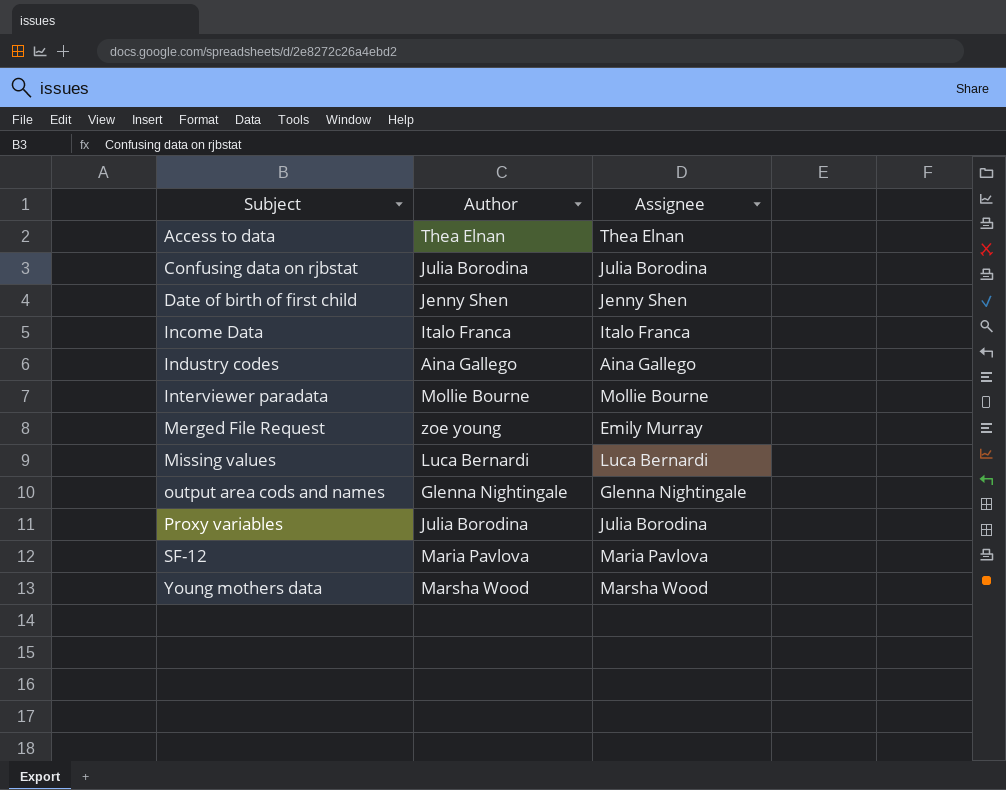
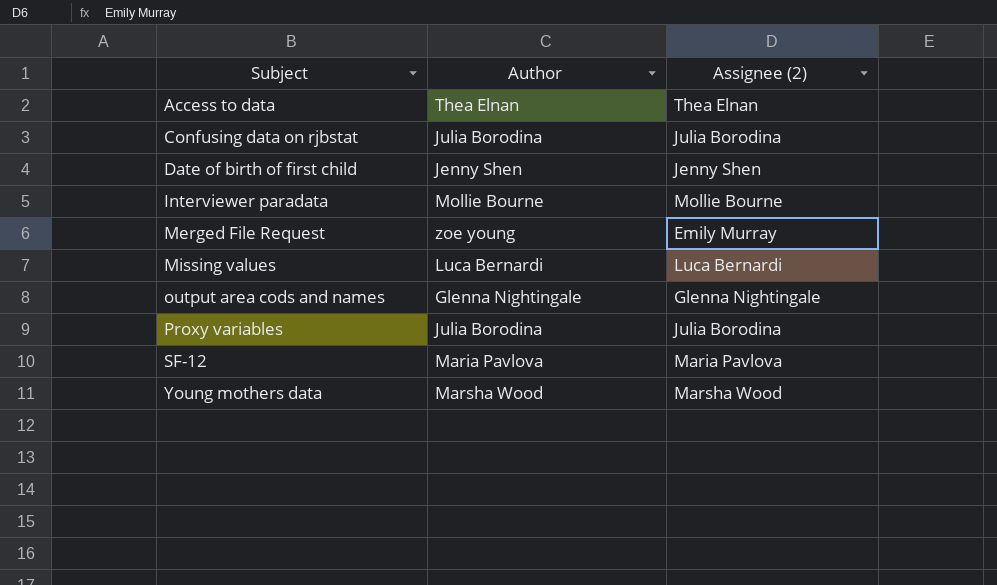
column name: Assignee -> Assignee (2)
row Income Data: Italo Franca | Italo Franca -> none
row Industry codes: Aina Gallego | Aina Gallego -> none

